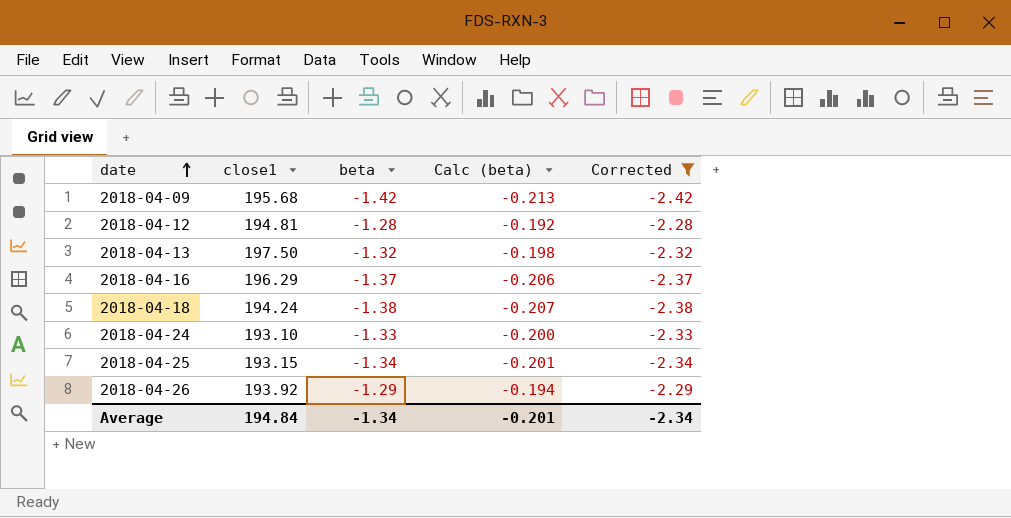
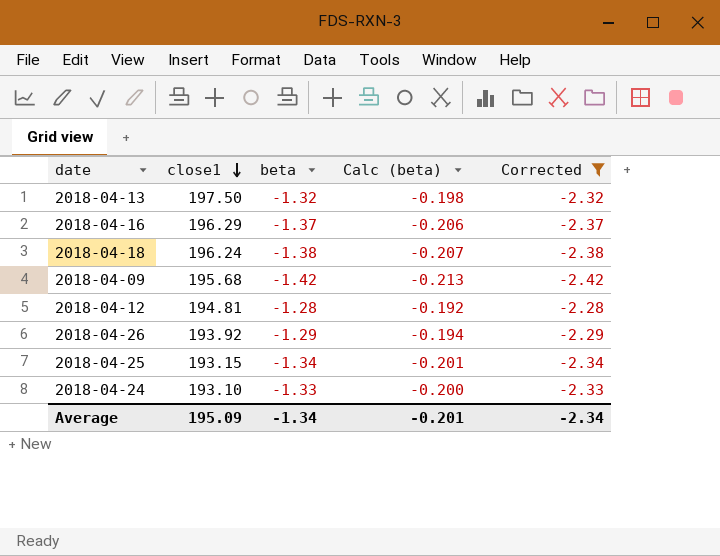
row order: date ascending -> close1 descending
2018-04-18 | close1: 194.24 -> 196.24
Average | close1: 194.84 -> 195.09

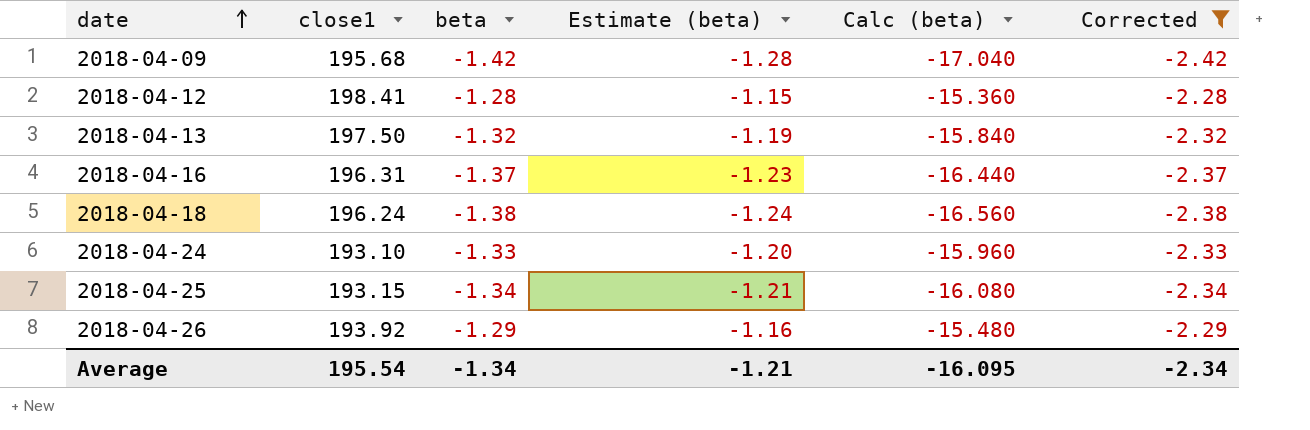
row order: close1 descending -> date ascending
column Estimate (beta) | formula: none -> [beta] * 0.9
column Calc (beta) | formula: [beta] * 0.15 -> [beta] * 12
2018-04-12 | close1: 194.81 -> 198.41
2018-04-16 | close1: 196.29 -> 196.31
Average | close1: 195.09 -> 195.54
Average | Calc (beta): -0.201 -> -16.095

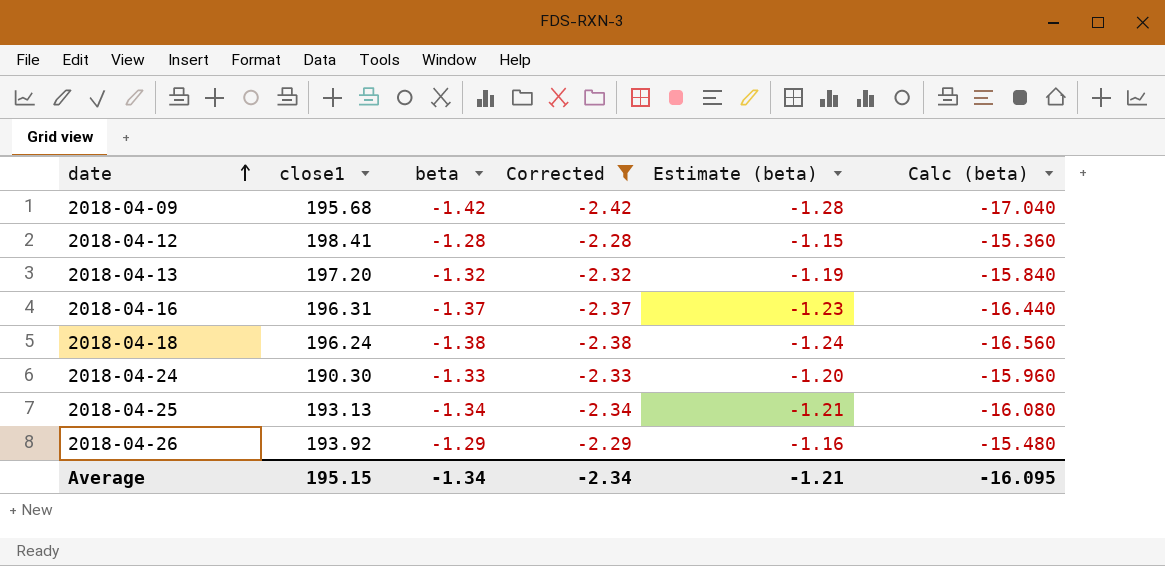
column Corrected | position: 6 -> 4
2018-04-13 | close1: 197.50 -> 197.20
2018-04-24 | close1: 193.10 -> 190.30
2018-04-25 | close1: 193.15 -> 193.13
Average | close1: 195.54 -> 195.15

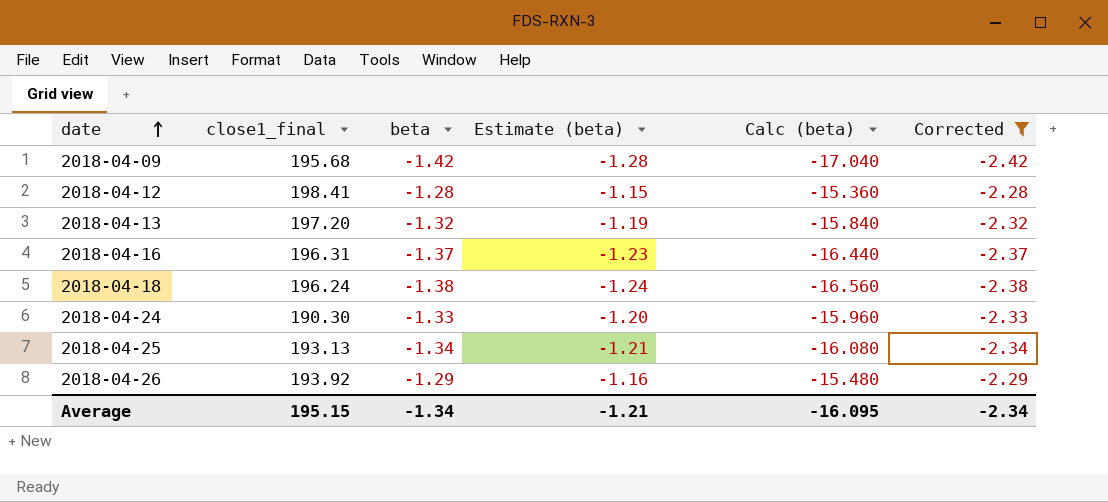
column name: close1 -> close1_final
column Corrected | position: 4 -> 6

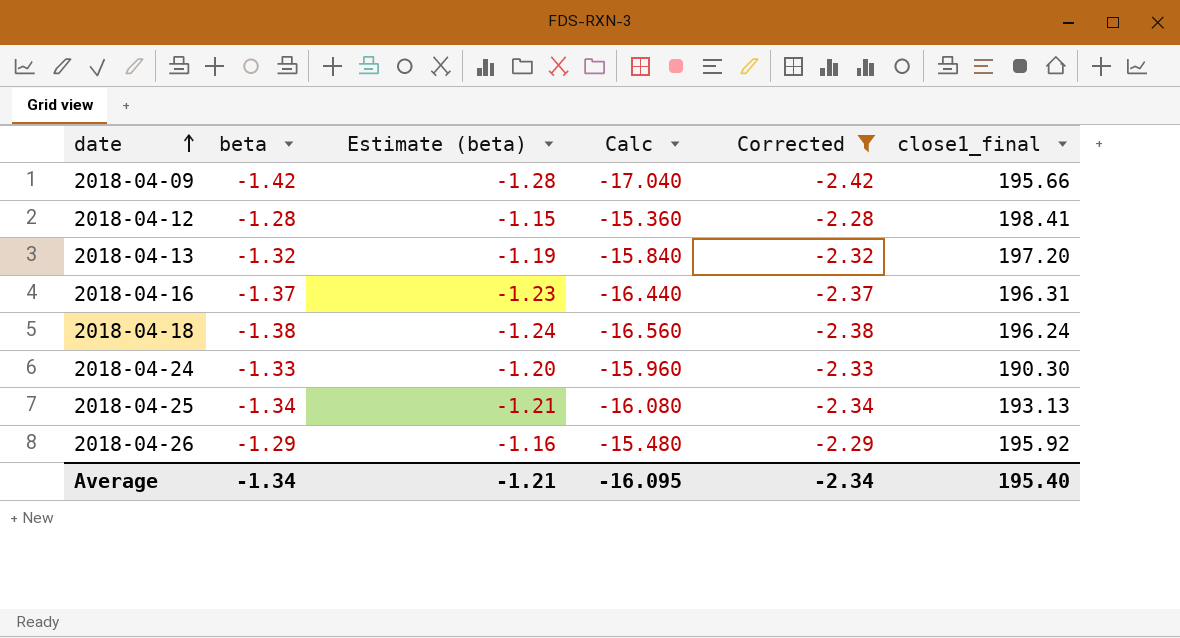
column name: Calc (beta) -> Calc
column close1_final | position: 2 -> 6
2018-04-09 | close1_final: 195.68 -> 195.66
2018-04-26 | close1_final: 193.92 -> 195.92
Average | close1_final: 195.15 -> 195.40

